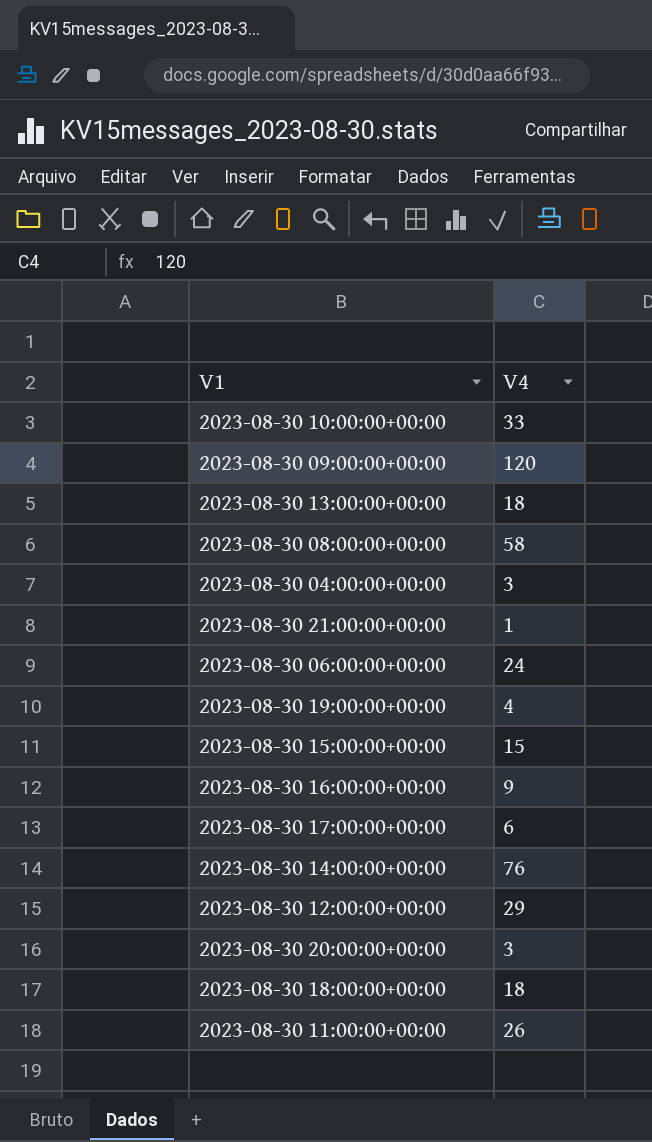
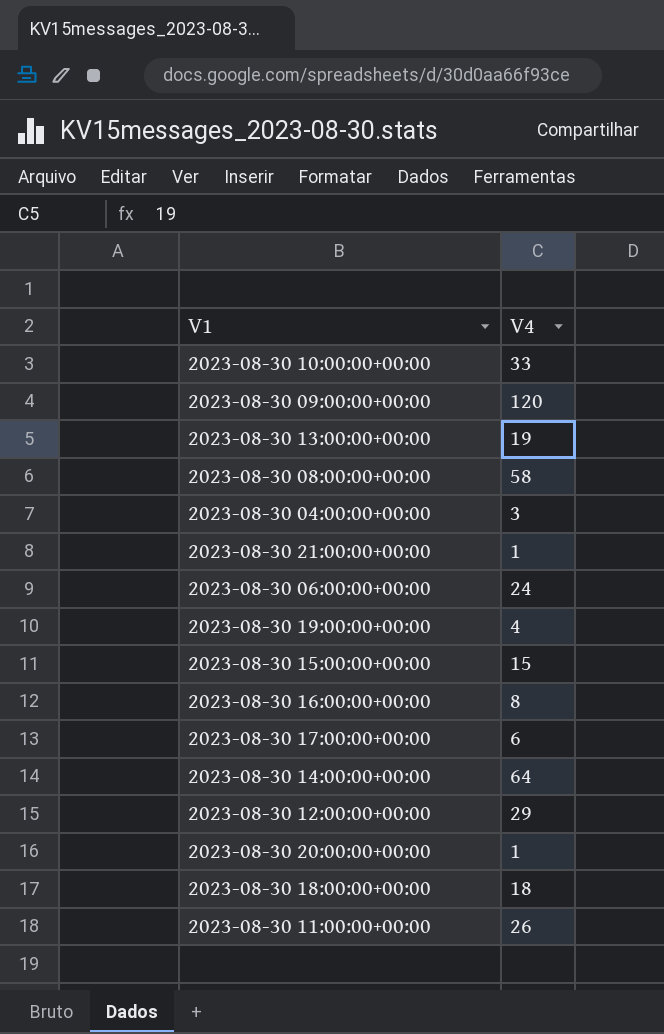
2023-08-30 13:00:00+00:00 | V4: 18 -> 19
2023-08-30 16:00:00+00:00 | V4: 9 -> 8
2023-08-30 14:00:00+00:00 | V4: 76 -> 64
2023-08-30 20:00:00+00:00 | V4: 3 -> 1

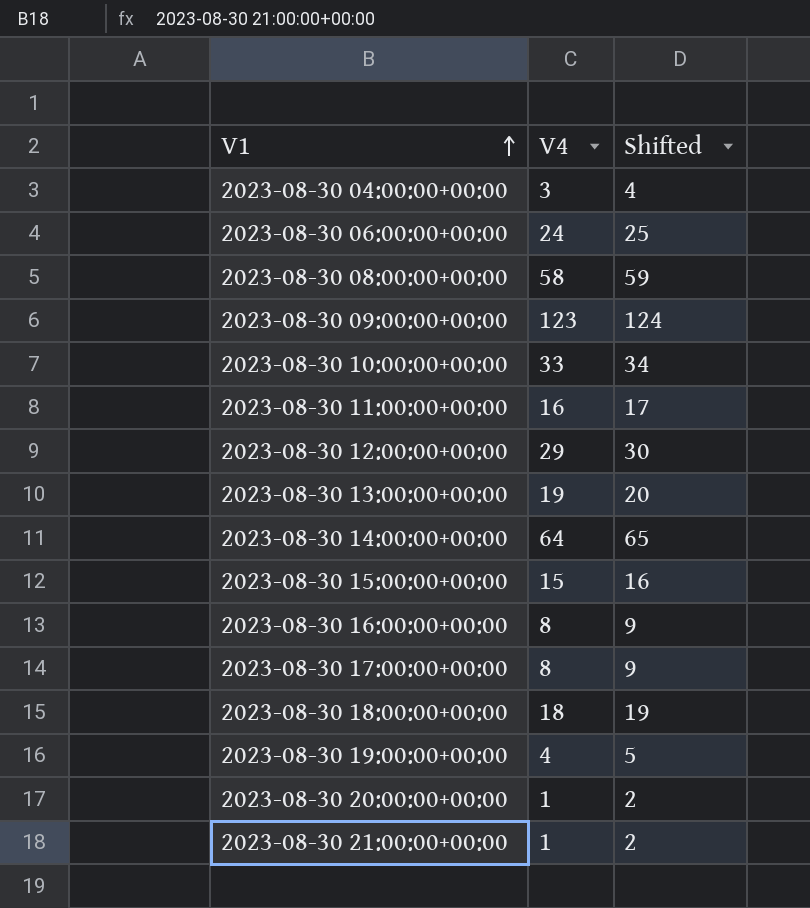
row order: none -> V1 ascending
column Shifted | formula: none -> [V4] + 1
2023-08-30 09:00:00+00:00 | V4: 120 -> 123
2023-08-30 11:00:00+00:00 | V4: 26 -> 16
2023-08-30 17:00:00+00:00 | V4: 6 -> 8

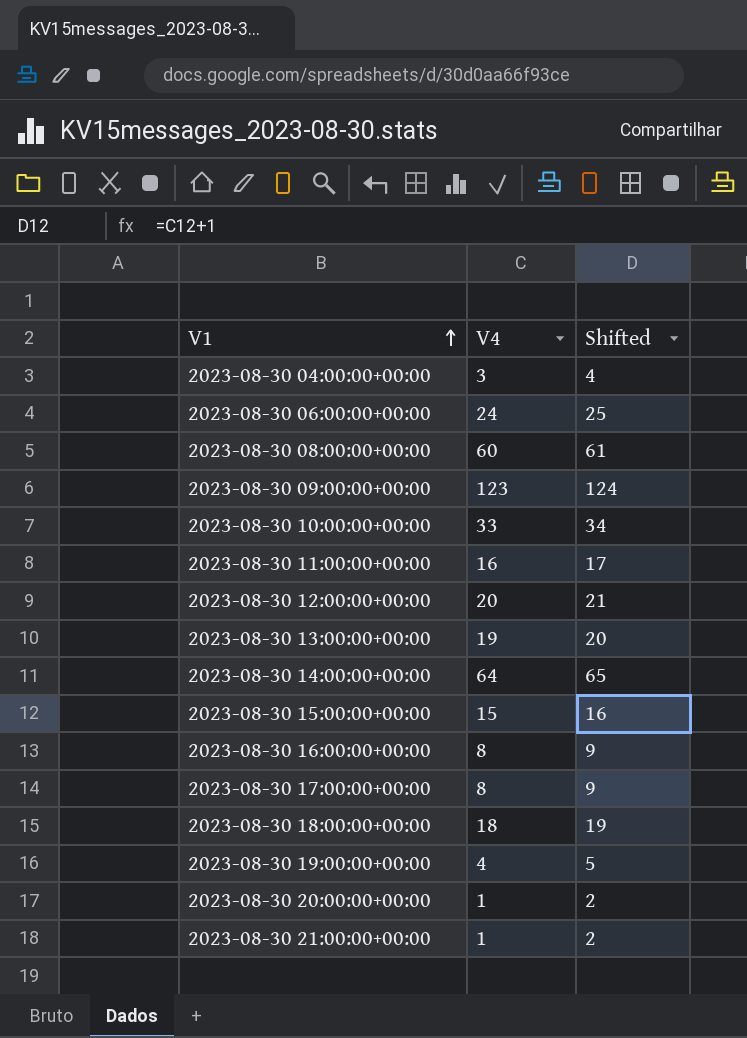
2023-08-30 08:00:00+00:00 | V4: 58 -> 60
2023-08-30 08:00:00+00:00 | Shifted: 59 -> 61
2023-08-30 12:00:00+00:00 | V4: 29 -> 20
2023-08-30 12:00:00+00:00 | Shifted: 30 -> 21

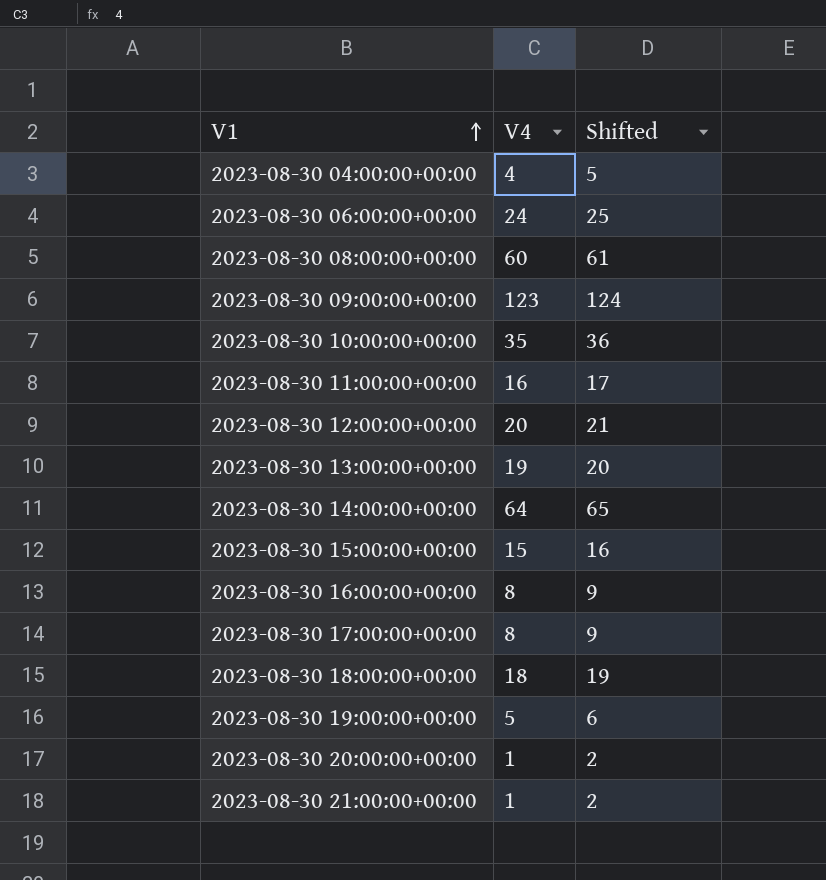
2023-08-30 04:00:00+00:00 | V4: 3 -> 4
2023-08-30 04:00:00+00:00 | Shifted: 4 -> 5
2023-08-30 10:00:00+00:00 | V4: 33 -> 35
2023-08-30 10:00:00+00:00 | Shifted: 34 -> 36
2023-08-30 19:00:00+00:00 | V4: 4 -> 5
2023-08-30 19:00:00+00:00 | Shifted: 5 -> 6

